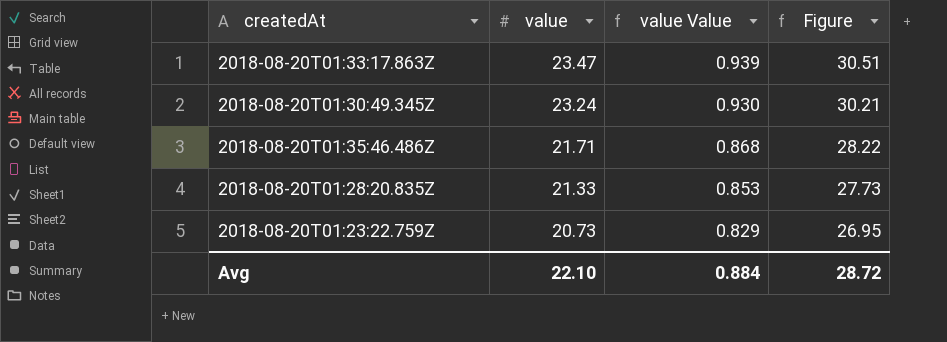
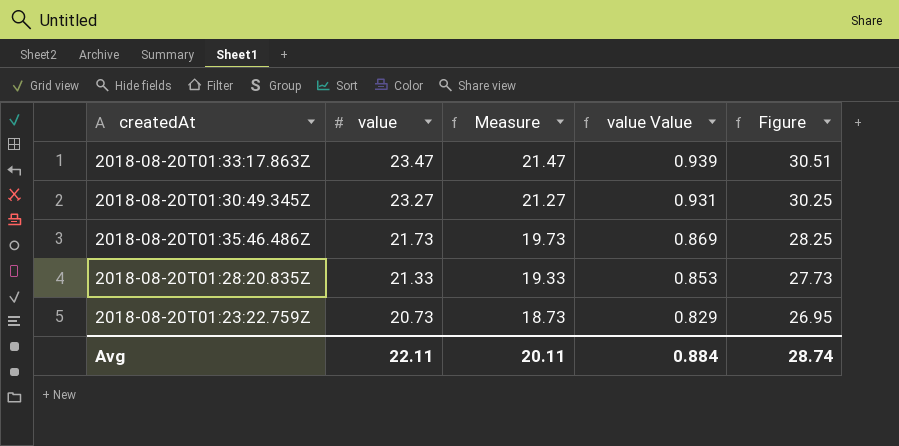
column Measure | formula: none -> [value] - 2
2018-08-20T01:30:49.345Z | value: 23.24 -> 23.27
2018-08-20T01:30:49.345Z | value Value: 0.930 -> 0.931
2018-08-20T01:30:49.345Z | Figure: 30.21 -> 30.25
2018-08-20T01:35:46.486Z | value: 21.71 -> 21.73
2018-08-20T01:35:46.486Z | value Value: 0.868 -> 0.869
2018-08-20T01:35:46.486Z | Figure: 28.22 -> 28.25
Avg | value: 22.10 -> 22.11
Avg | Figure: 28.72 -> 28.74

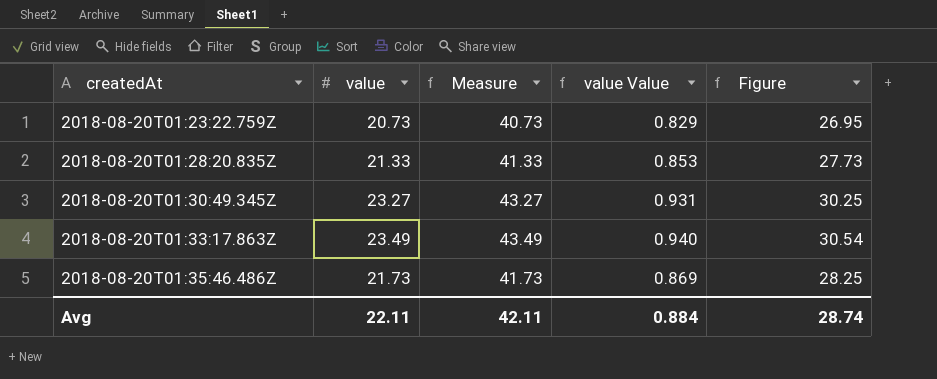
row order: value descending -> createdAt ascending
column Measure | formula: [value] - 2 -> [value] + 20
2018-08-20T01:33:17.863Z | value: 23.47 -> 23.49
2018-08-20T01:33:17.863Z | value Value: 0.939 -> 0.940
2018-08-20T01:33:17.863Z | Figure: 30.51 -> 30.54
Avg | Measure: 20.11 -> 42.11

